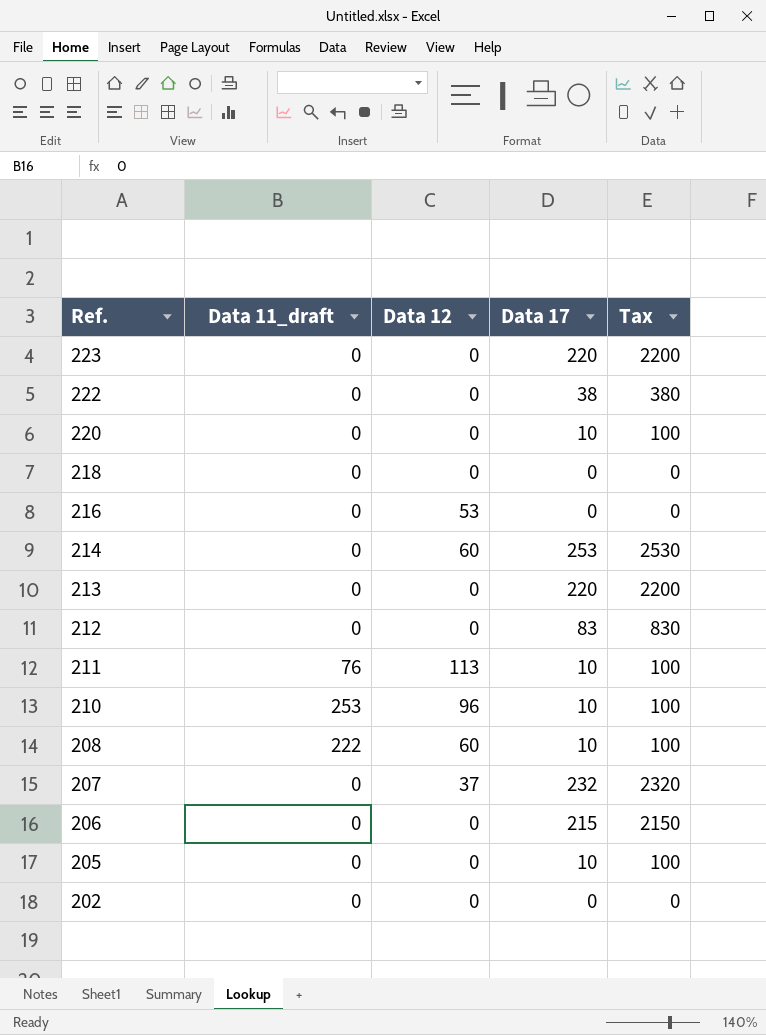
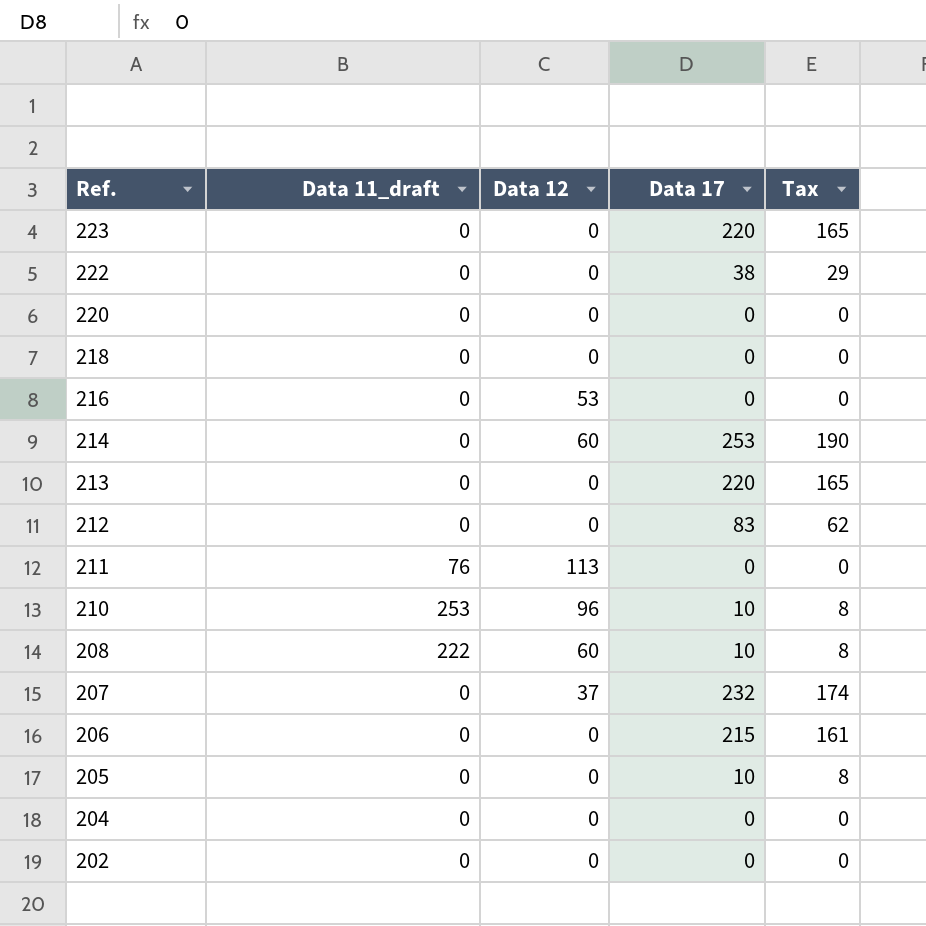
column Tax | formula: [Data 17] * 10 -> [Data 17] * 0.75
220 | Data 17: 10 -> 0
211 | Data 17: 10 -> 0
row 204: none -> 0 | 0 | 0 | 0

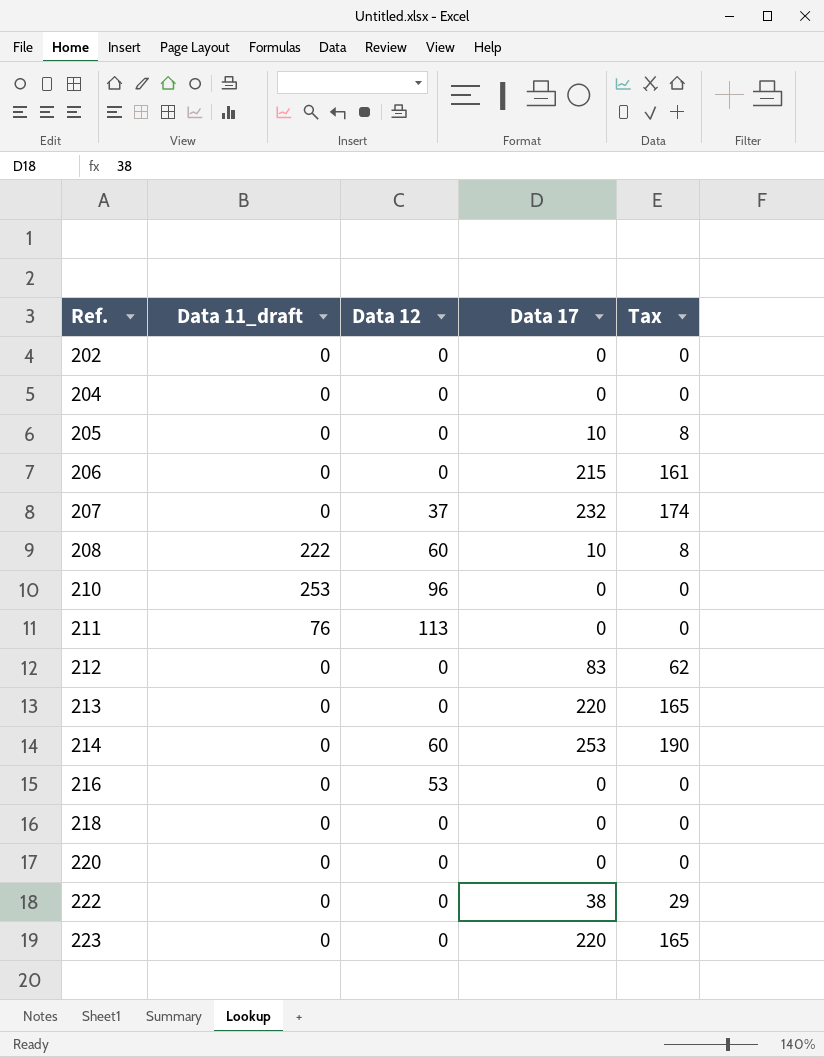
row order: Ref. descending -> Ref. ascending
210 | Data 17: 10 -> 0
210 | Tax: 8 -> 0

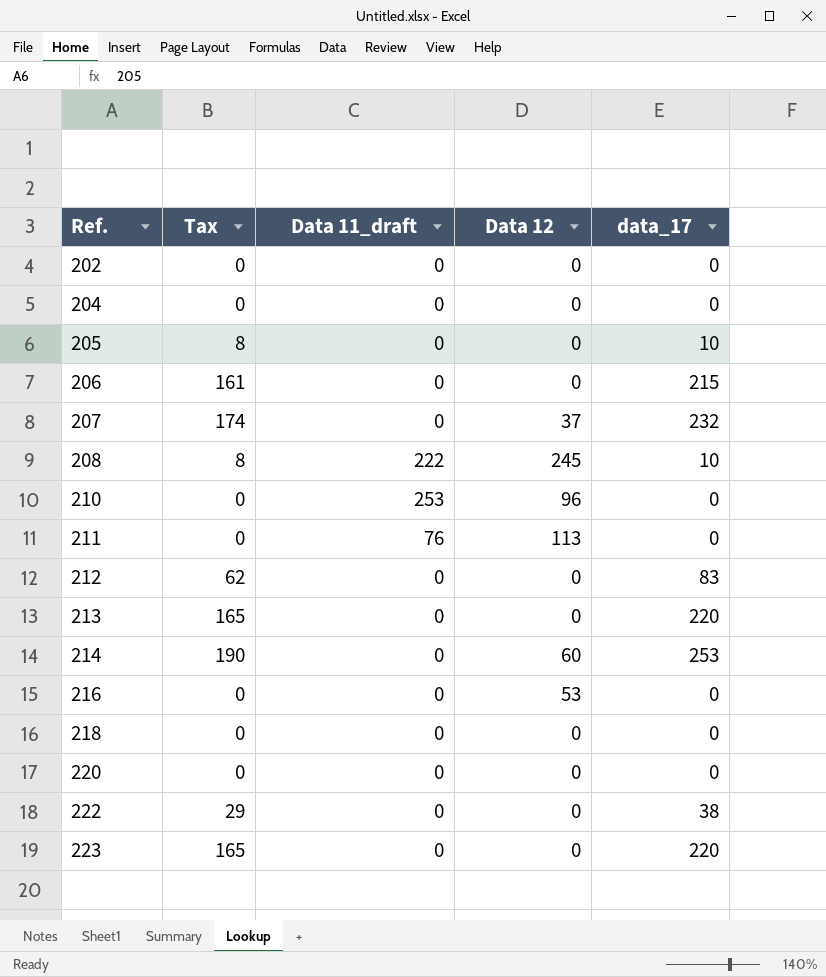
column Tax | position: 5 -> 2
column name: Data 17 -> data_17
208 | Data 12: 60 -> 245

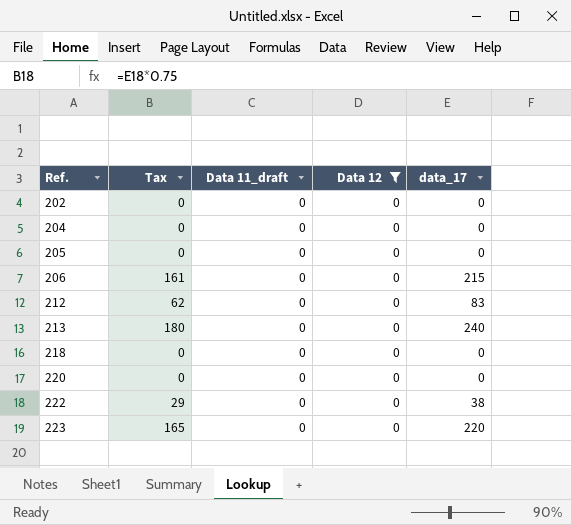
filter: none -> Data 12 = 0
205 | Tax: 8 -> 0
205 | data_17: 10 -> 0
213 | Tax: 165 -> 180
213 | data_17: 220 -> 240

